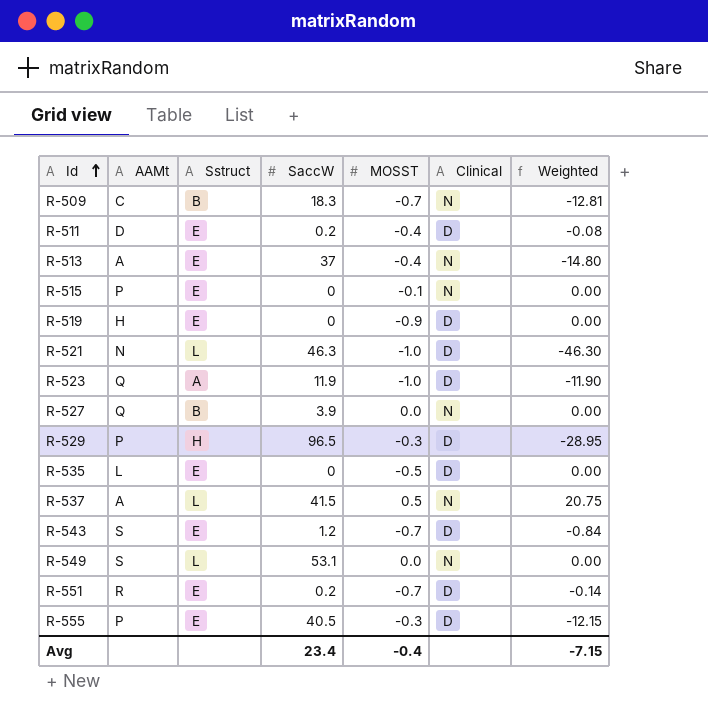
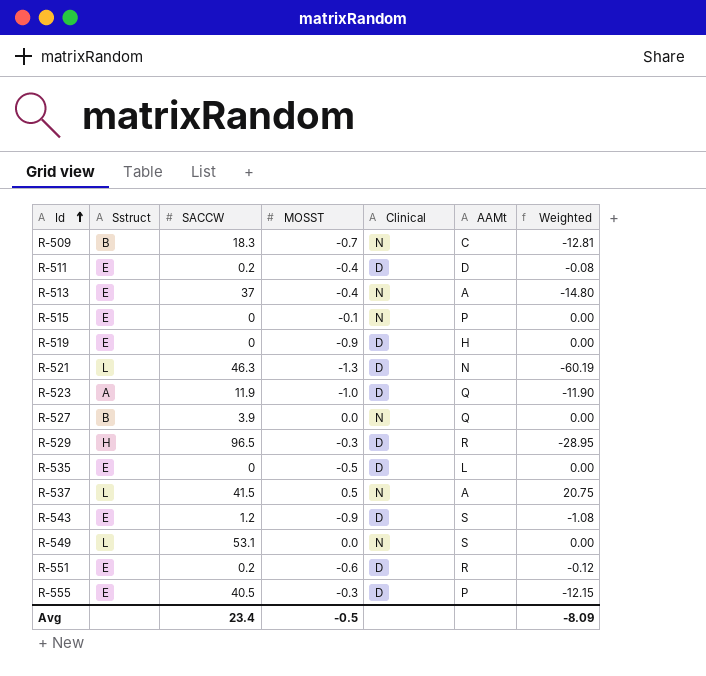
column name: SaccW -> SACCW
column AAMt | position: 2 -> 6
R-521 | MOSST: -1.0 -> -1.3
R-521 | Weighted: -46.30 -> -60.19
R-529 | AAMt: P -> R
R-543 | MOSST: -0.7 -> -0.9
R-543 | Weighted: -0.84 -> -1.08
R-551 | MOSST: -0.7 -> -0.6
R-551 | Weighted: -0.14 -> -0.12
Avg | MOSST: -0.4 -> -0.5
Avg | Weighted: -7.15 -> -8.09

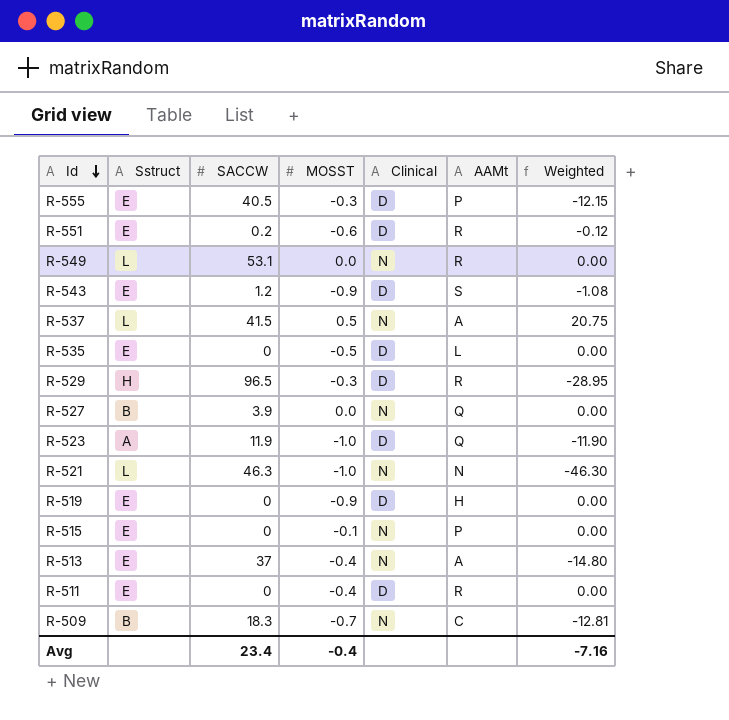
row order: Id ascending -> Id descending
R-549 | AAMt: S -> R
R-521 | MOSST: -1.3 -> -1.0
R-521 | Clinical: D -> N
R-521 | Weighted: -60.19 -> -46.30
R-511 | SACCW: 0.2 -> 0
R-511 | AAMt: D -> R
R-511 | Weighted: -0.08 -> 0.00
Avg | MOSST: -0.5 -> -0.4
Avg | Weighted: -8.09 -> -7.16

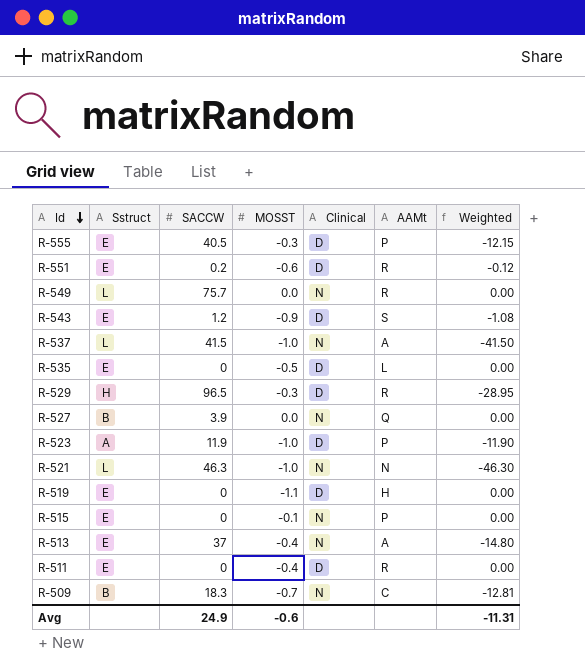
R-549 | SACCW: 53.1 -> 75.7
R-537 | MOSST: 0.5 -> -1.0
R-537 | Weighted: 20.75 -> -41.50
R-523 | AAMt: Q -> P
R-519 | MOSST: -0.9 -> -1.1
Avg | SACCW: 23.4 -> 24.9
Avg | MOSST: -0.4 -> -0.6
Avg | Weighted: -7.16 -> -11.31

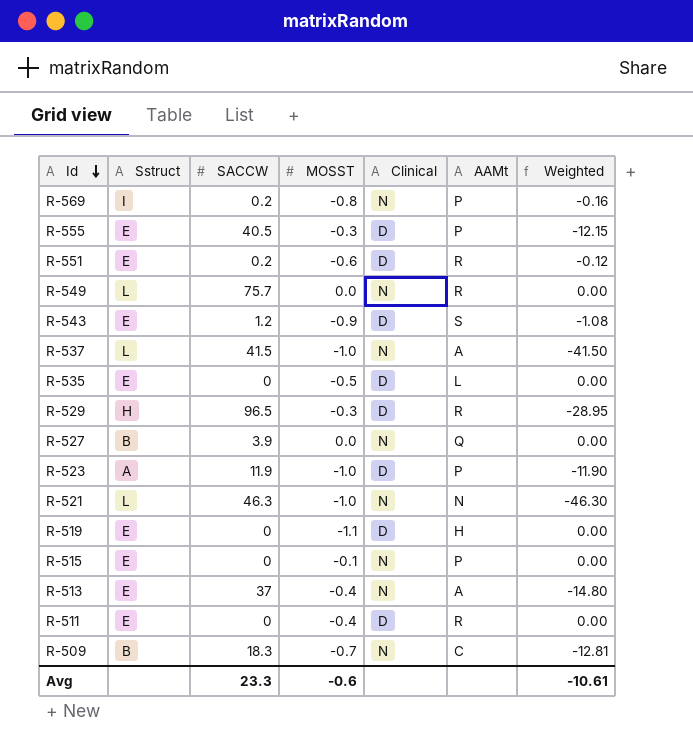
row R-569: none -> I | 0.2 | -0.8 | N | P | -0.16
Avg | SACCW: 24.9 -> 23.3
Avg | Weighted: -11.31 -> -10.61

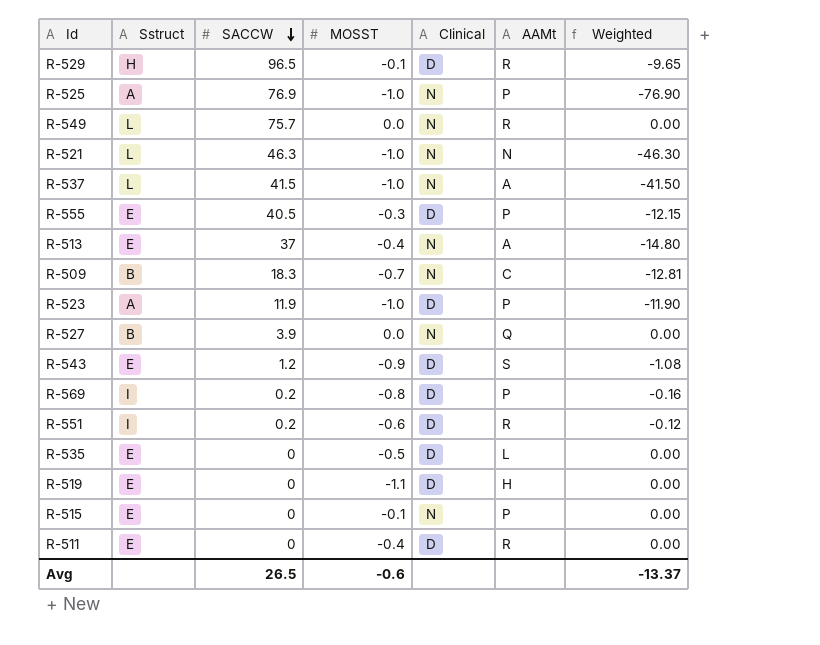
row order: Id descending -> SACCW descending
R-529 | MOSST: -0.3 -> -0.1
R-529 | Weighted: -28.95 -> -9.65
row R-525: none -> A | 76.9 | -1.0 | N | P | -76.90
R-569 | Clinical: N -> D
R-551 | Sstruct: E -> I
Avg | SACCW: 23.3 -> 26.5
Avg | Weighted: -10.61 -> -13.37

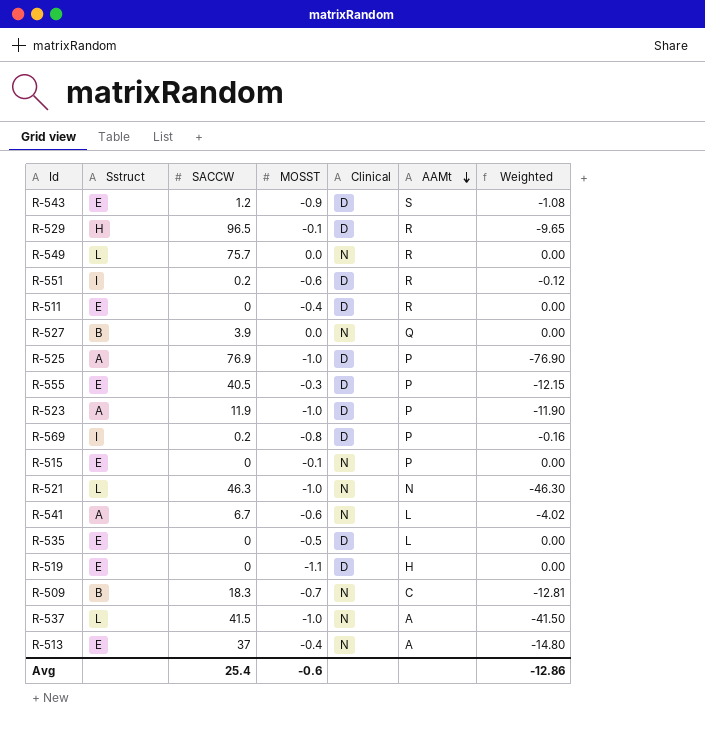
row order: SACCW descending -> AAMt descending
R-525 | Clinical: N -> D
row R-541: none -> A | 6.7 | -0.6 | N | L | -4.02
Avg | SACCW: 26.5 -> 25.4
Avg | Weighted: -13.37 -> -12.86

